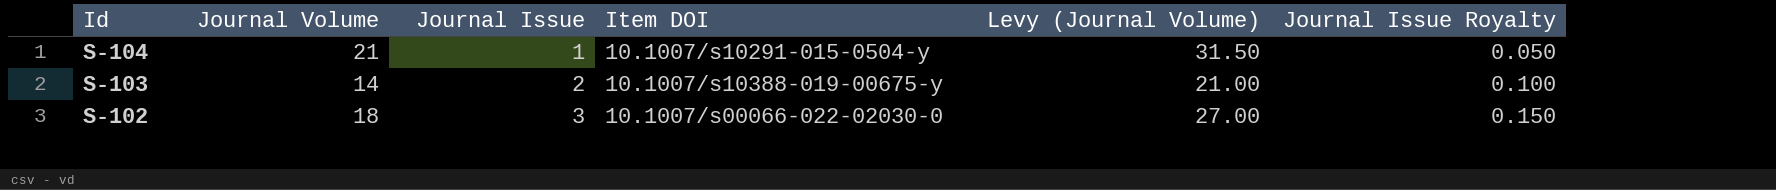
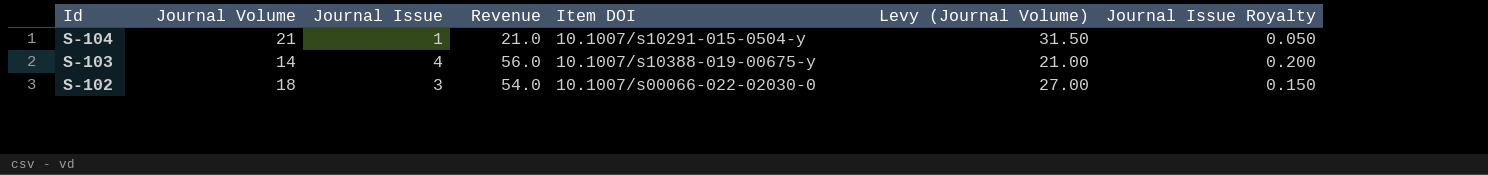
column Revenue | formula: none -> [Journal Volume] * [Journal Issue]
S-103 | Journal Issue: 2 -> 4
S-103 | Journal Issue Royalty: 0.100 -> 0.200

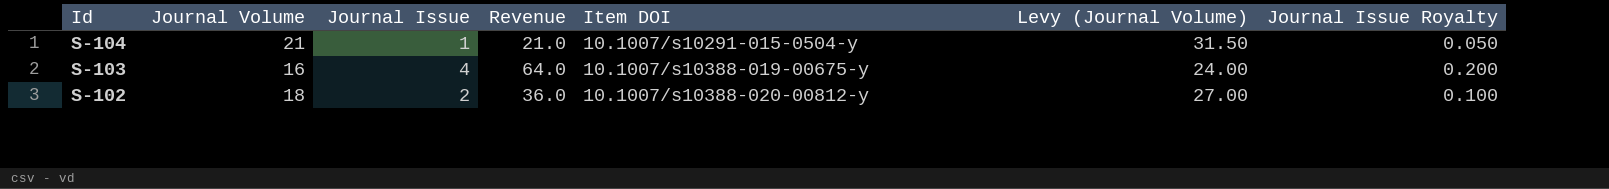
S-103 | Journal Volume: 14 -> 16
S-103 | Revenue: 56.0 -> 64.0
S-103 | Levy (Journal Volume): 21.00 -> 24.00
S-102 | Journal Issue: 3 -> 2
S-102 | Revenue: 54.0 -> 36.0
S-102 | Item DOI: 10.1007/s00066-022-02030-0 -> 10.1007/s10388-020-00812-y
S-102 | Journal Issue Royalty: 0.150 -> 0.100

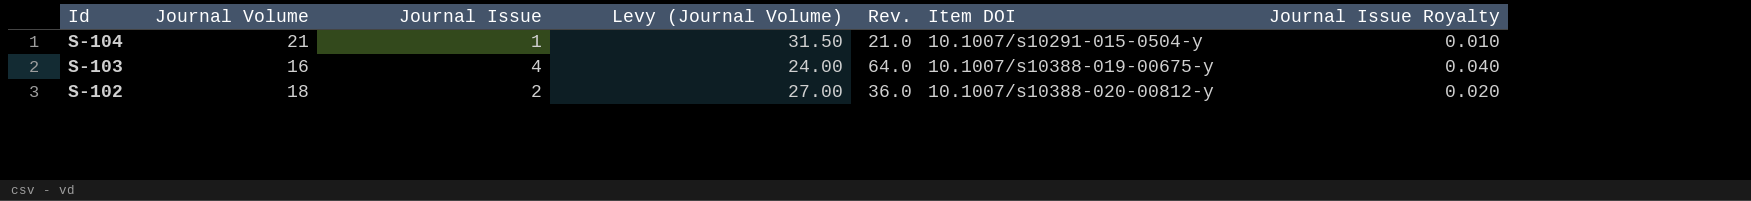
column Levy (Journal Volume) | position: 6 -> 4
column name: Revenue -> Rev.
column Journal Issue Royalty | formula: [Journal Issue] * 0.05 -> [Journal Issue] * 0.01

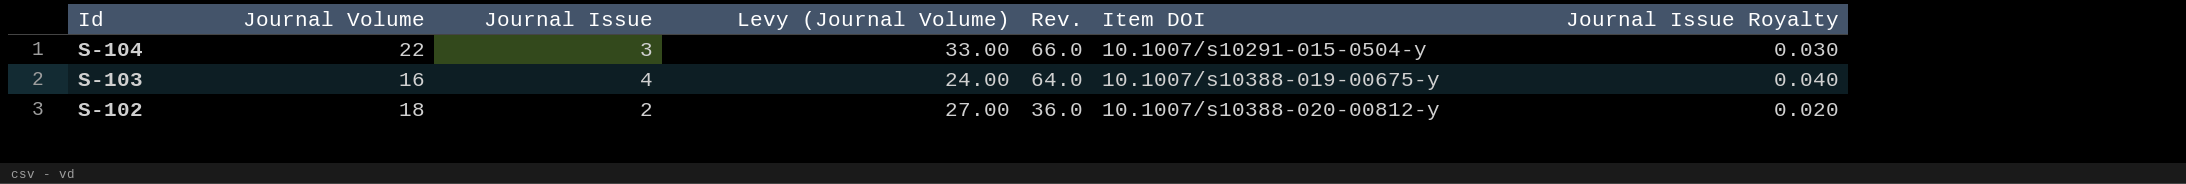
S-104 | Journal Volume: 21 -> 22
S-104 | Journal Issue: 1 -> 3
S-104 | Levy (Journal Volume): 31.50 -> 33.00
S-104 | Rev.: 21.0 -> 66.0
S-104 | Journal Issue Royalty: 0.010 -> 0.030

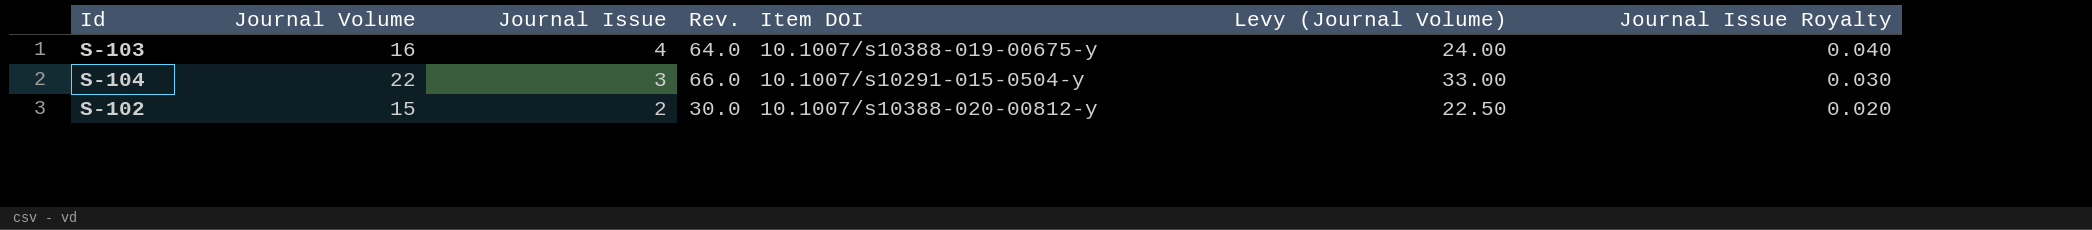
row order: Id descending -> Journal Issue descending
column Levy (Journal Volume) | position: 4 -> 6
S-102 | Journal Volume: 18 -> 15
S-102 | Rev.: 36.0 -> 30.0
S-102 | Levy (Journal Volume): 27.00 -> 22.50

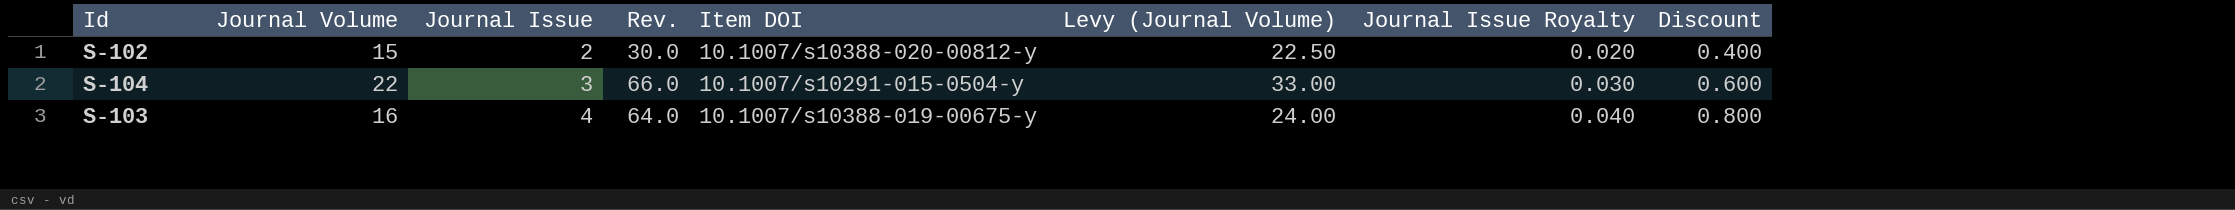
row order: Journal Issue descending -> Journal Issue ascending
column Discount | formula: none -> [Journal Issue] * 0.2

